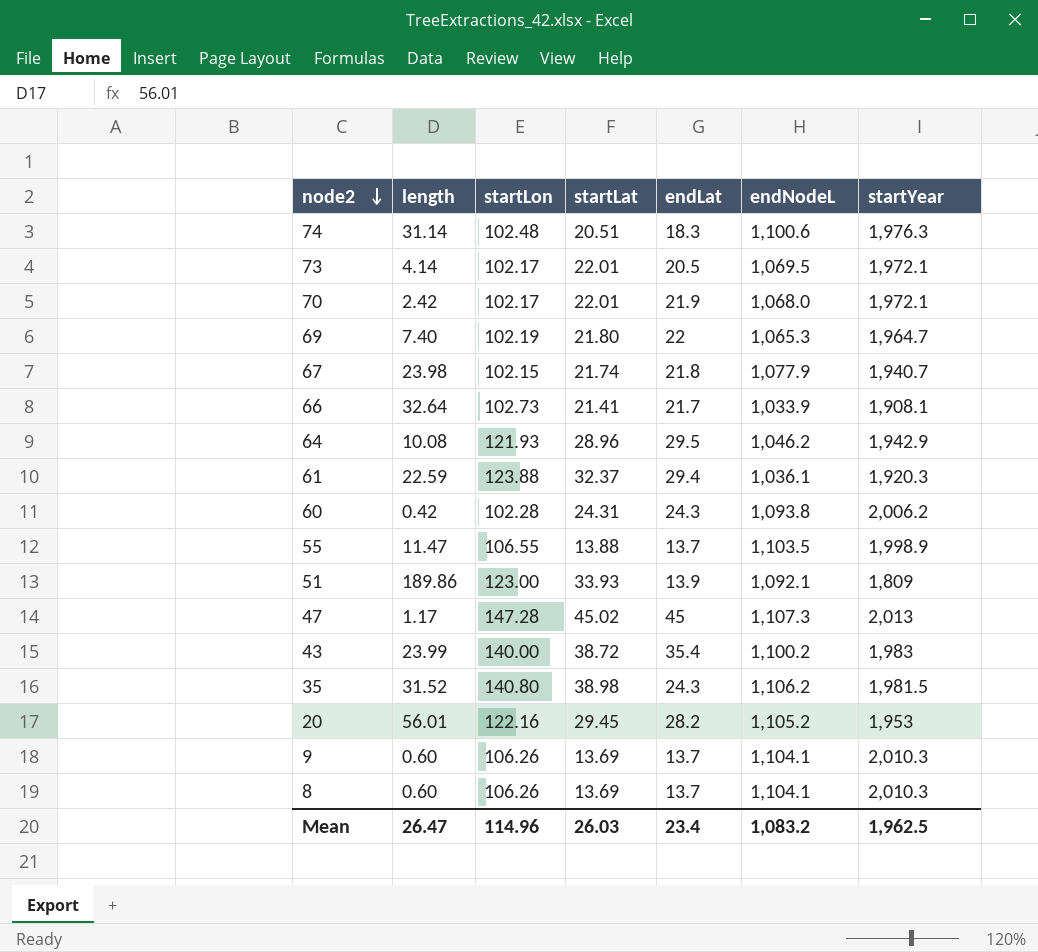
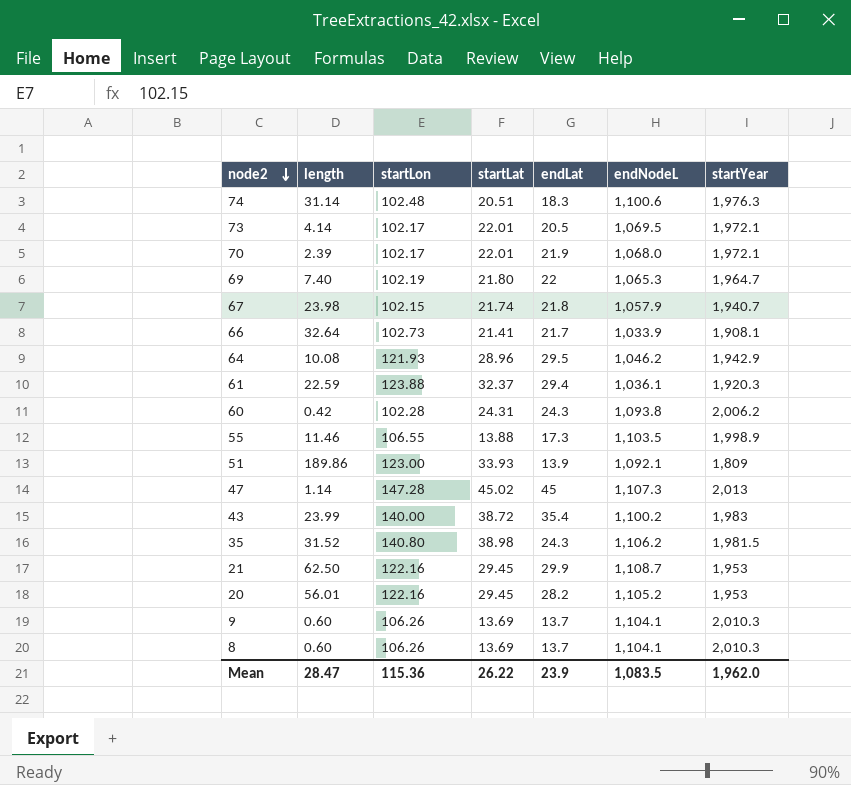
70 | length: 2.42 -> 2.39
67 | endNodeL: 1,077.9 -> 1,057.9
55 | length: 11.47 -> 11.46
55 | endLat: 13.7 -> 17.3
47 | length: 1.17 -> 1.14
row 21: none -> 62.50 | 122.16 | 29.45 | 29.9 | 1,108.7 | 1,953
Mean | length: 26.47 -> 28.47
Mean | startLon: 114.96 -> 115.36
Mean | startLat: 26.03 -> 26.22
Mean | endLat: 23.4 -> 23.9
Mean | endNodeL: 1,083.2 -> 1,083.5
Mean | startYear: 1,962.5 -> 1,962.0

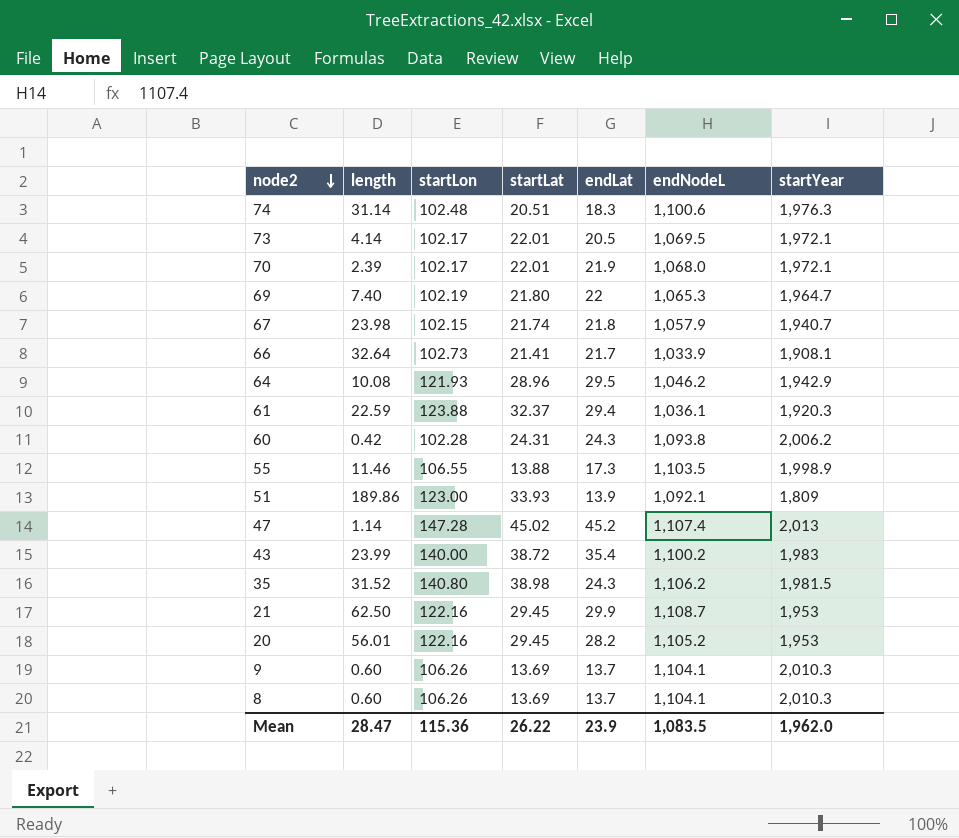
47 | endLat: 45 -> 45.2
47 | endNodeL: 1,107.3 -> 1,107.4

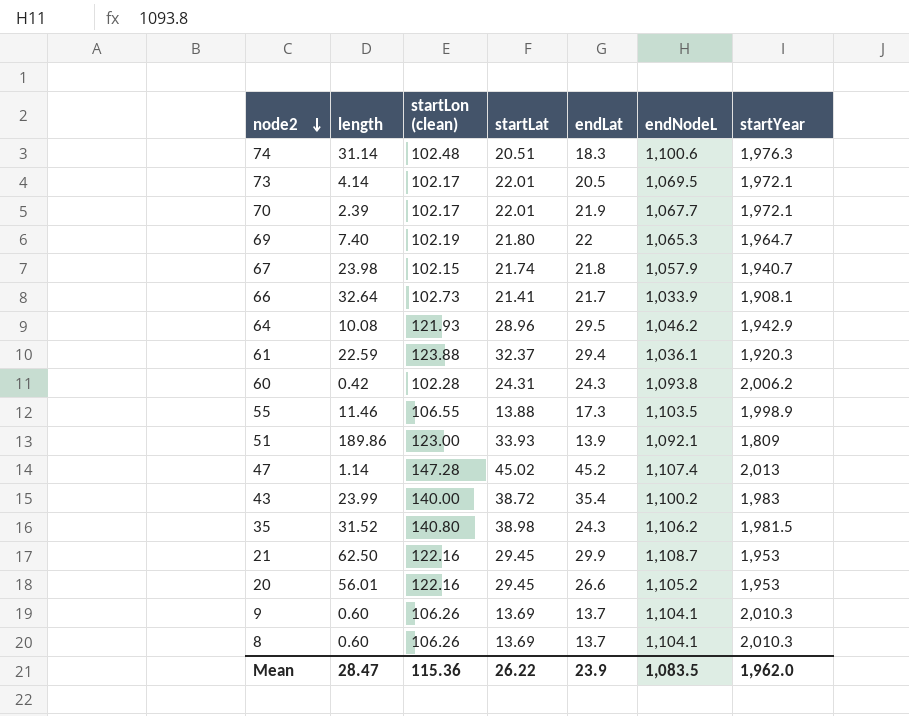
column name: startLon -> startLon (clean)
70 | endNodeL: 1,068.0 -> 1,067.7
20 | endLat: 28.2 -> 26.6

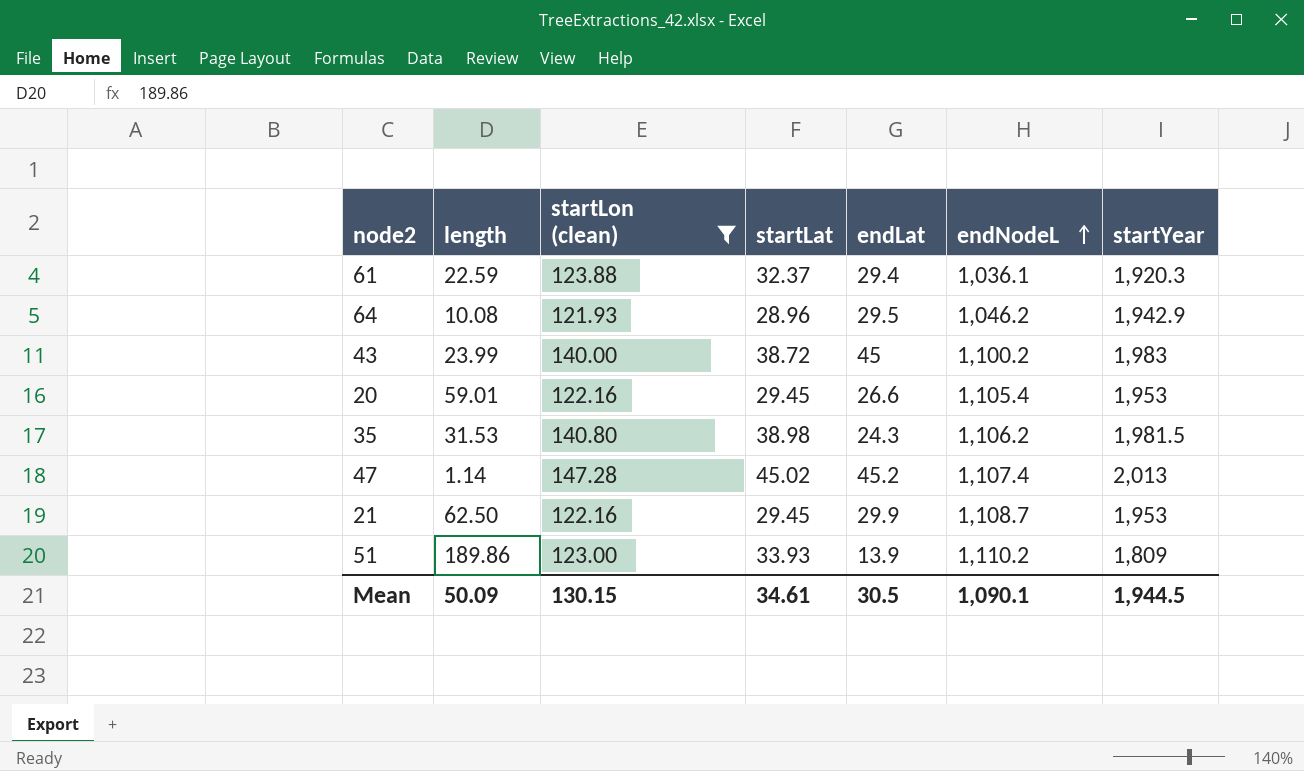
filter: none -> startLon (clean) >= 121.93
row order: node2 descending -> endNodeL ascending
43 | endLat: 35.4 -> 45
20 | length: 56.01 -> 59.01
20 | endNodeL: 1,105.2 -> 1,105.4
35 | length: 31.52 -> 31.53
51 | endNodeL: 1,092.1 -> 1,110.2
Mean | length: 28.47 -> 50.09
Mean | startLon (clean): 115.36 -> 130.15
Mean | startLat: 26.22 -> 34.61
Mean | endLat: 23.9 -> 30.5
Mean | endNodeL: 1,083.5 -> 1,090.1
Mean | startYear: 1,962.0 -> 1,944.5

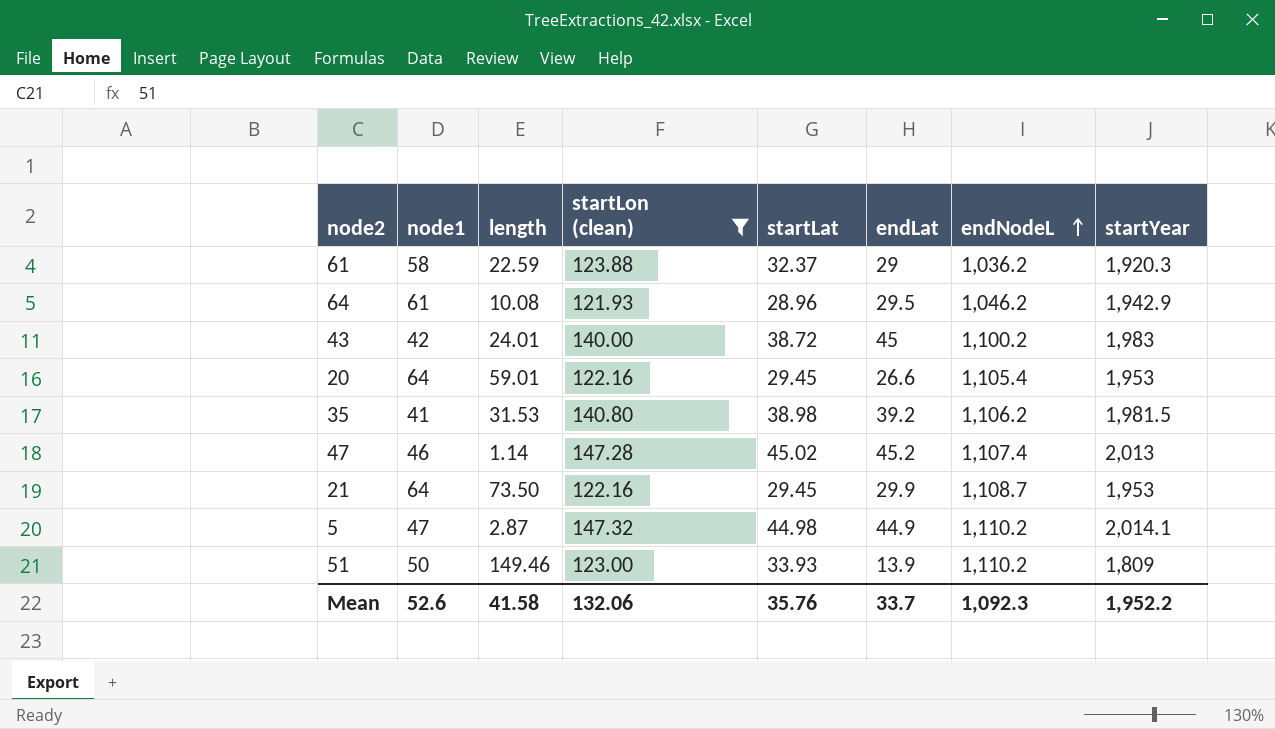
column node1 | position: none -> 2
61 | endLat: 29.4 -> 29
61 | endNodeL: 1,036.1 -> 1,036.2
43 | length: 23.99 -> 24.01
35 | endLat: 24.3 -> 39.2
21 | length: 62.50 -> 73.50
row 5: none -> 47 | 2.87 | 147.32 | 44.98 | 44.9 | 1,110.2 | 2,014.1
51 | length: 189.86 -> 149.46
Mean | length: 50.09 -> 41.58
Mean | startLon (clean): 130.15 -> 132.06
Mean | startLat: 34.61 -> 35.76
Mean | endLat: 30.5 -> 33.7
Mean | endNodeL: 1,090.1 -> 1,092.3
Mean | startYear: 1,944.5 -> 1,952.2

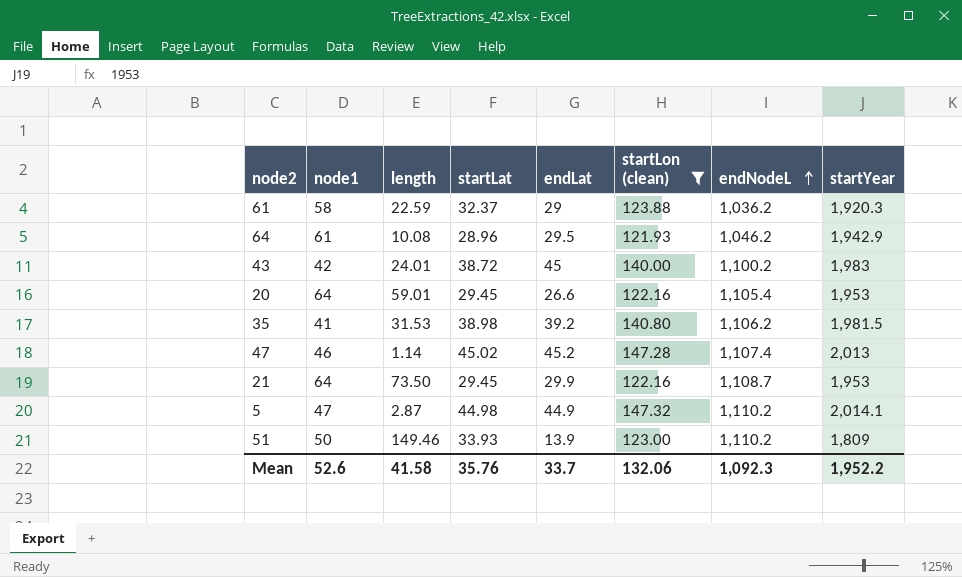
column startLon (clean) | position: 4 -> 6

